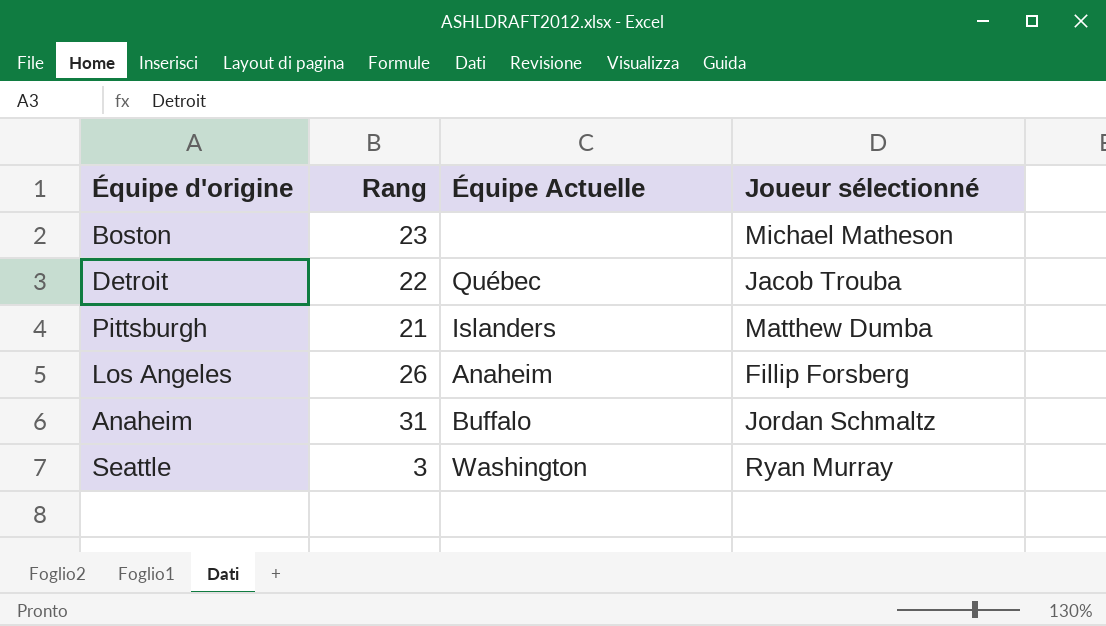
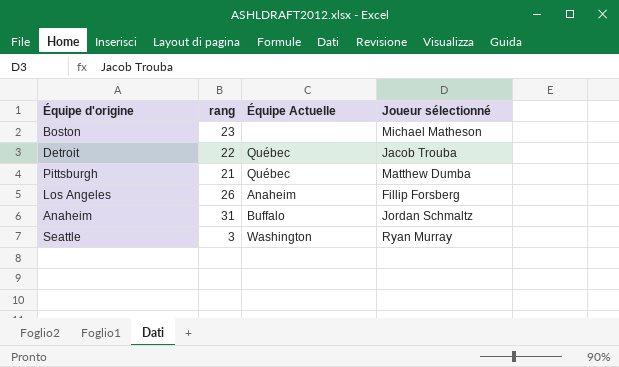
column name: Rang -> rang
Pittsburgh | Équipe Actuelle: Islanders -> Québec

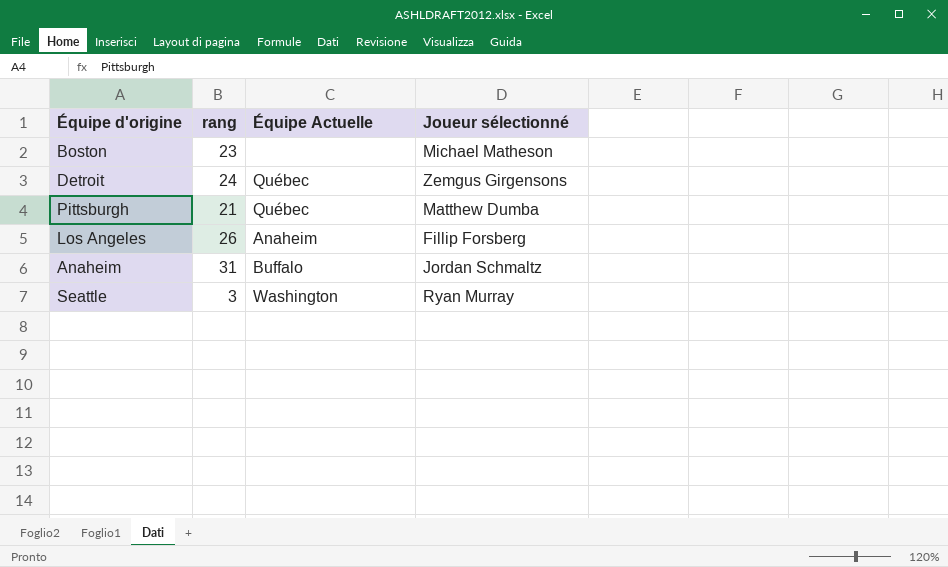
Detroit | rang: 22 -> 24
Detroit | Joueur sélectionné: Jacob Trouba -> Zemgus Girgensons

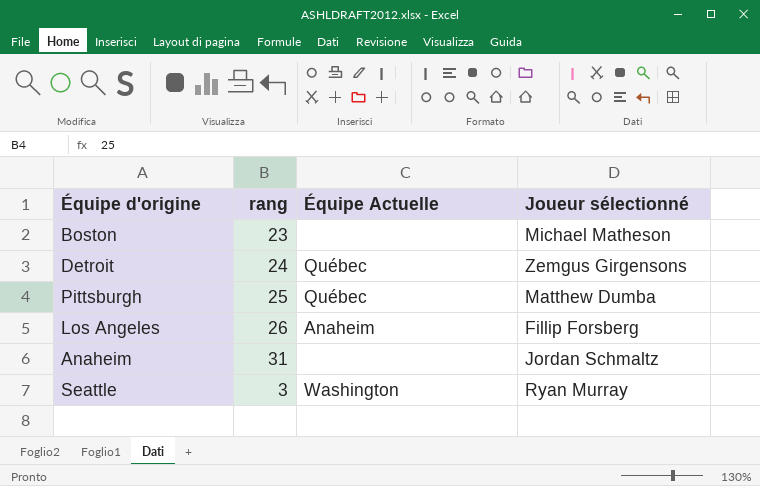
Pittsburgh | rang: 21 -> 25
Anaheim | Équipe Actuelle: Buffalo -> none

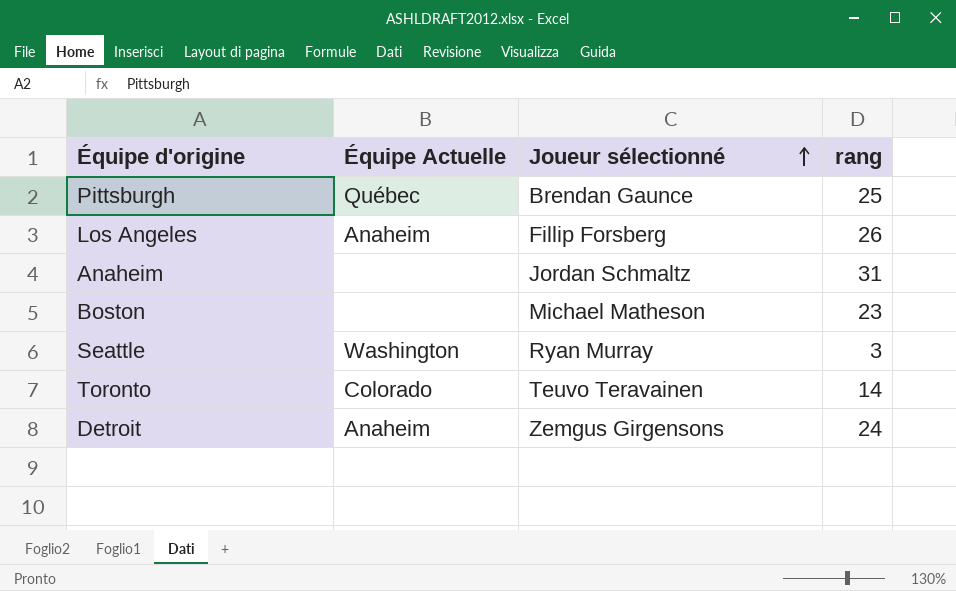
row order: none -> Joueur sélectionné ascending
column rang | position: 2 -> 4
Pittsburgh | Joueur sélectionné: Matthew Dumba -> Brendan Gaunce
row Toronto: none -> Colorado | Teuvo Teravainen | 14
Detroit | Équipe Actuelle: Québec -> Anaheim

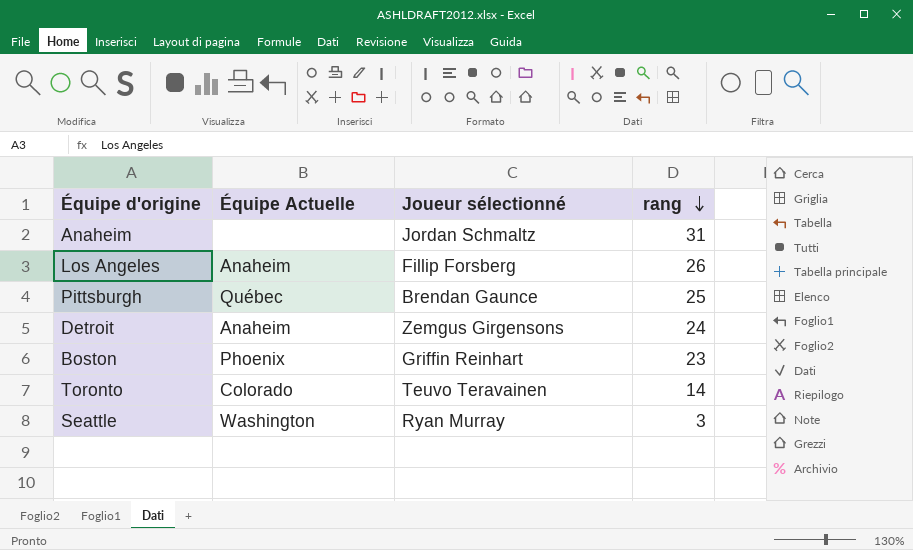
row order: Joueur sélectionné ascending -> rang descending
Boston | Équipe Actuelle: none -> Phoenix
Boston | Joueur sélectionné: Michael Matheson -> Griffin Reinhart

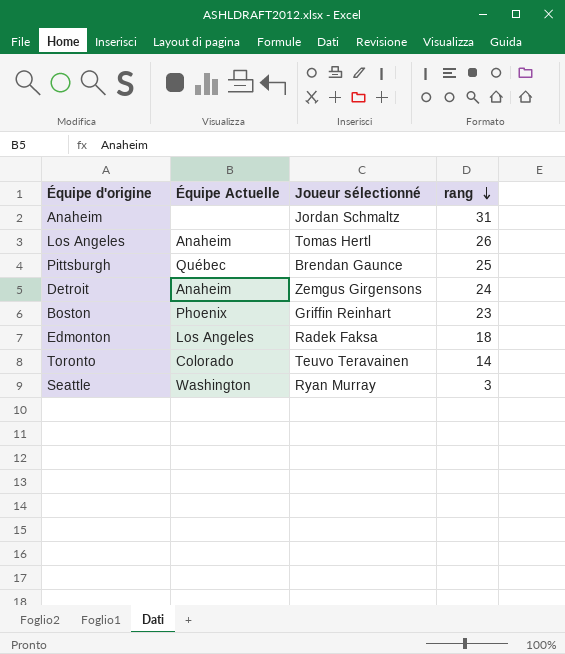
Los Angeles | Joueur sélectionné: Fillip Forsberg -> Tomas Hertl
row Edmonton: none -> Los Angeles | Radek Faksa | 18

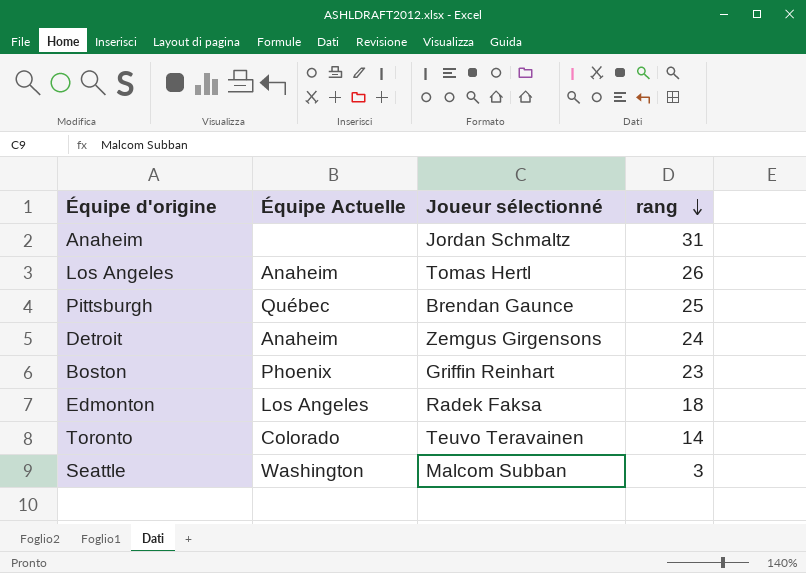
Seattle | Joueur sélectionné: Ryan Murray -> Malcom Subban

